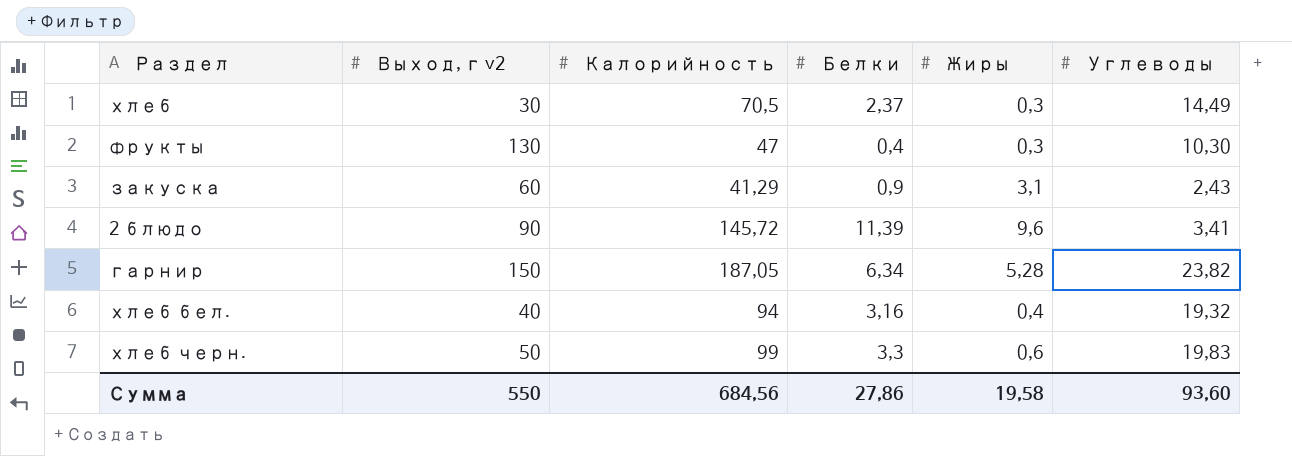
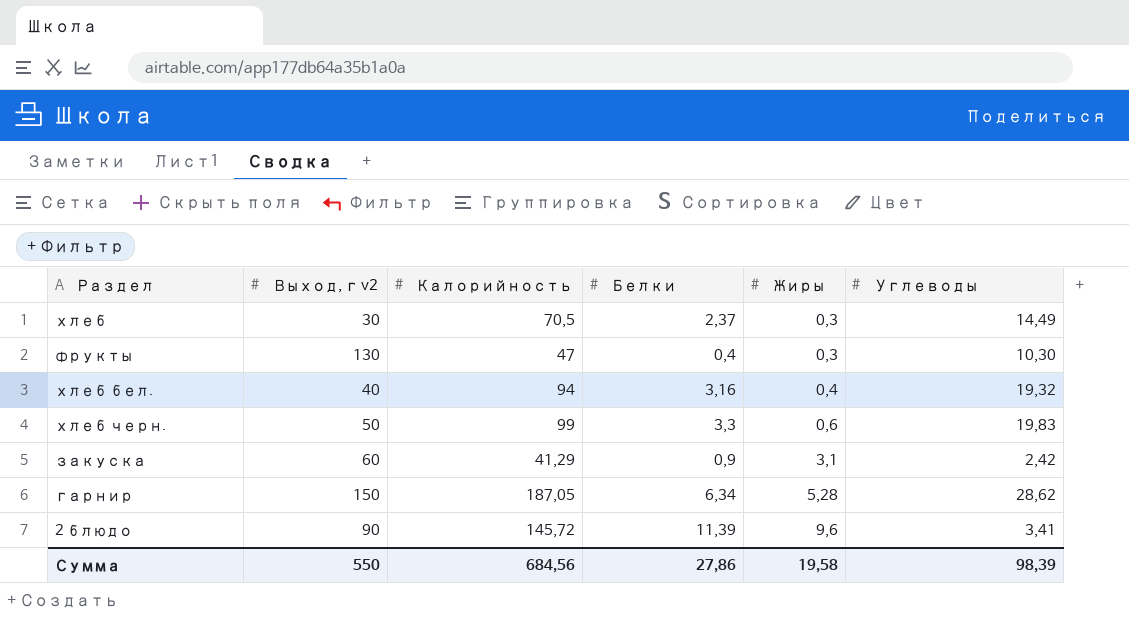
row order: none -> Жиры ascending
закуска | Углеводы: 2,43 -> 2,42
гарнир | Углеводы: 23,82 -> 28,62
Сумма | Углеводы: 93,60 -> 98,39

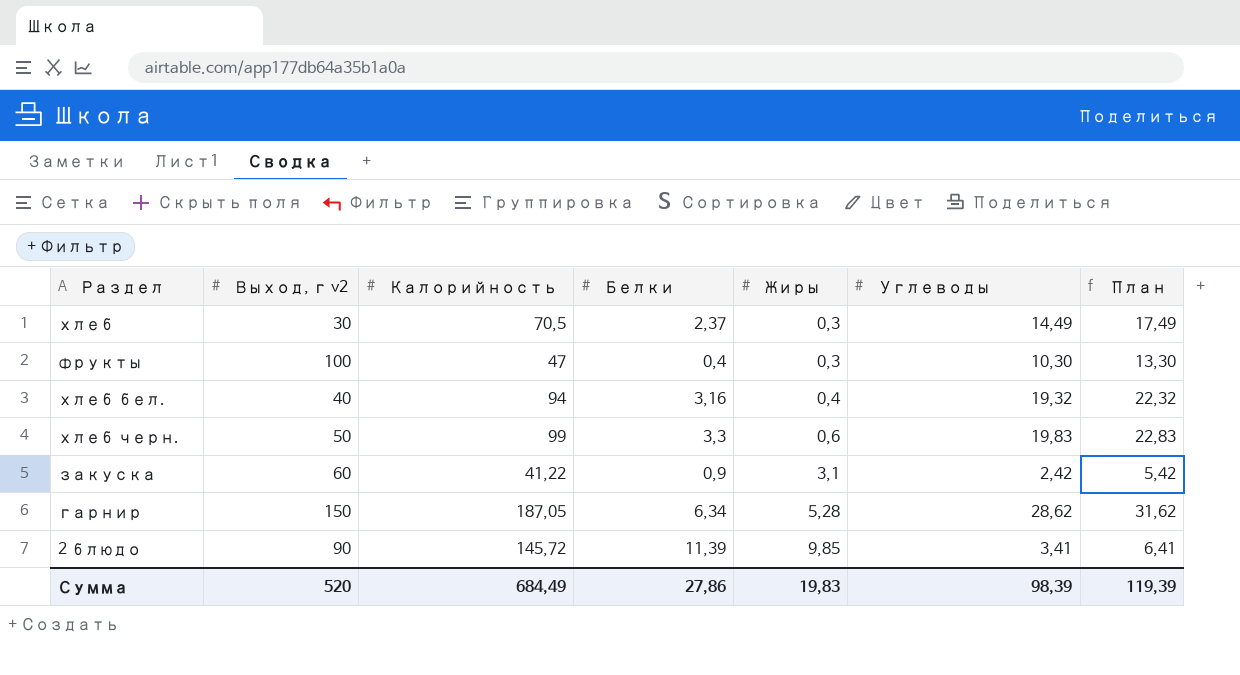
column План | formula: none -> [Углеводы] + 3
фрукты | Выход, г v2: 130 -> 100
закуска | Калорийность: 41,29 -> 41,22
2 блюдо | Жиры: 9,6 -> 9,85
Сумма | Выход, г v2: 550 -> 520
Сумма | Калорийность: 684,56 -> 684,49
Сумма | Жиры: 19,58 -> 19,83

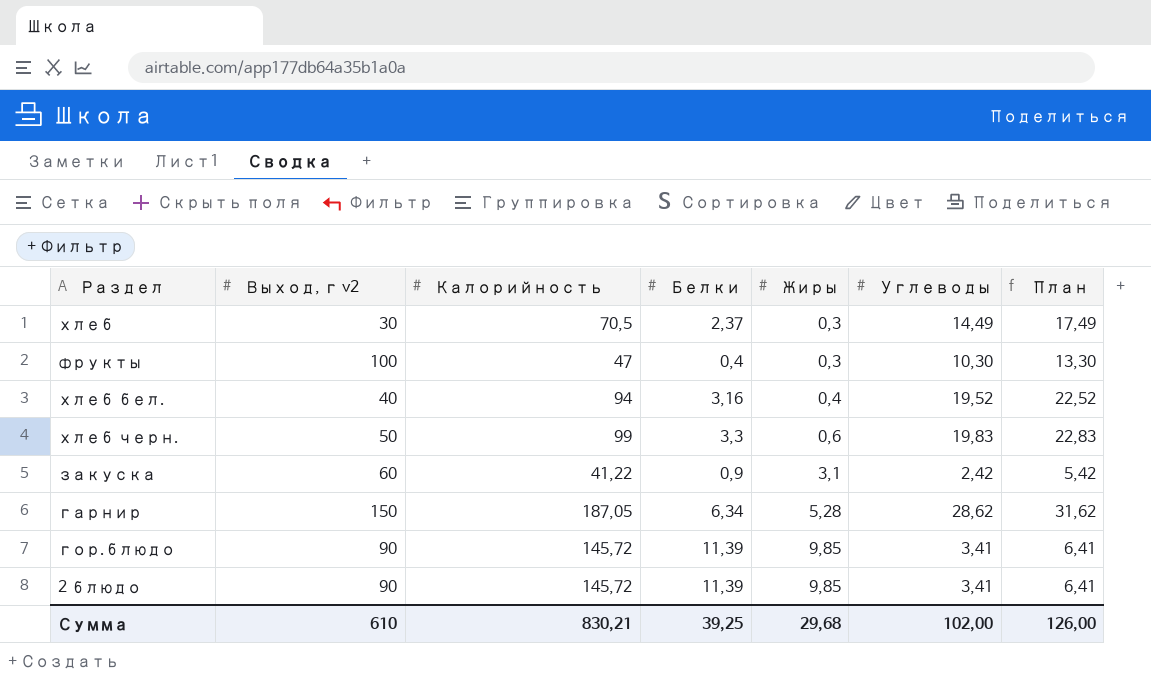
хлеб бел. | Углеводы: 19,32 -> 19,52
хлеб бел. | План: 22,32 -> 22,52
row гор.блюдо: none -> 90 | 145,72 | 11,39 | 9,85 | 3,41 | 6,41
Сумма | Выход, г v2: 520 -> 610
Сумма | Калорийность: 684,49 -> 830,21
Сумма | Белки: 27,86 -> 39,25
Сумма | Жиры: 19,83 -> 29,68
Сумма | Углеводы: 98,39 -> 102,00
Сумма | План: 119,39 -> 126,00

